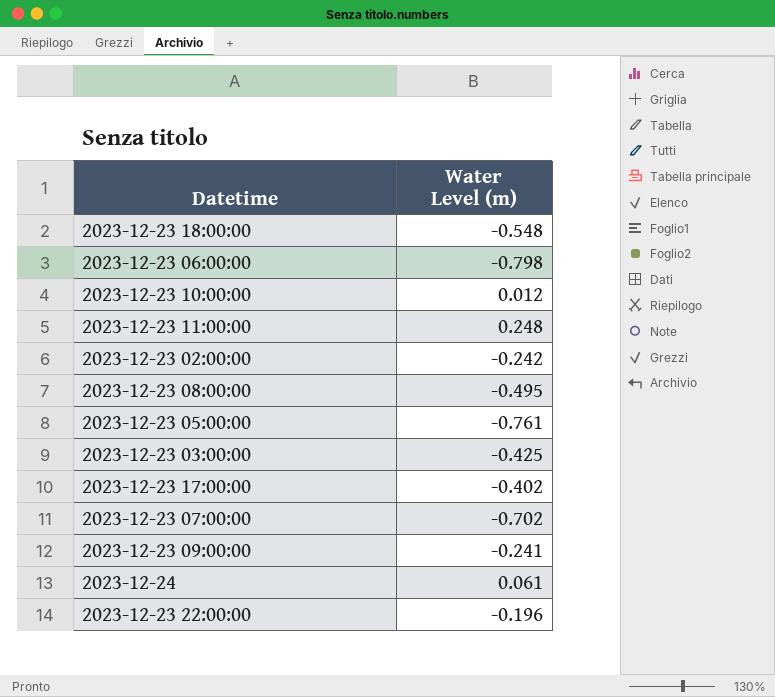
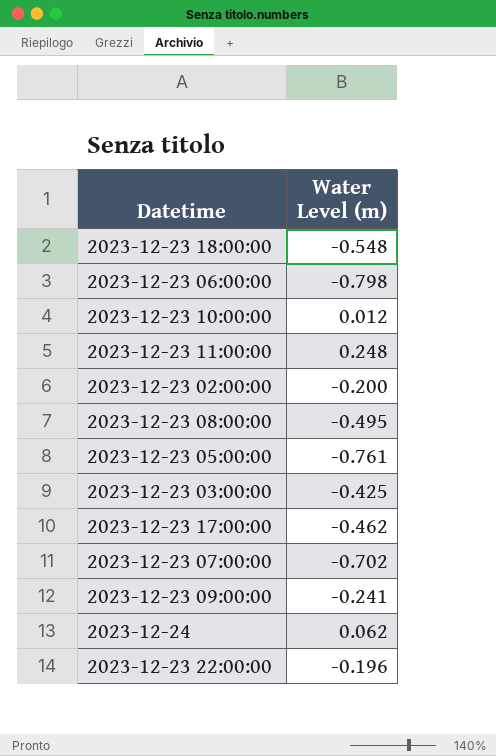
2023-12-23 02:00:00 | Water Level (m): -0.242 -> -0.200
2023-12-23 17:00:00 | Water Level (m): -0.402 -> -0.462
2023-12-24 | Water Level (m): 0.061 -> 0.062

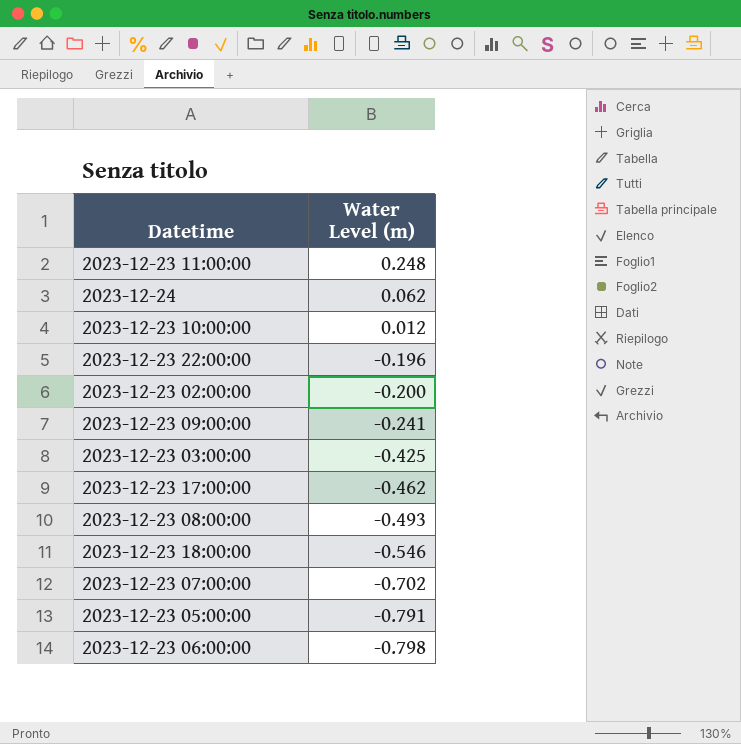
row order: none -> Water Level (m) descending
2023-12-23 08:00:00 | Water Level (m): -0.495 -> -0.493
2023-12-23 18:00:00 | Water Level (m): -0.548 -> -0.546
2023-12-23 05:00:00 | Water Level (m): -0.761 -> -0.791

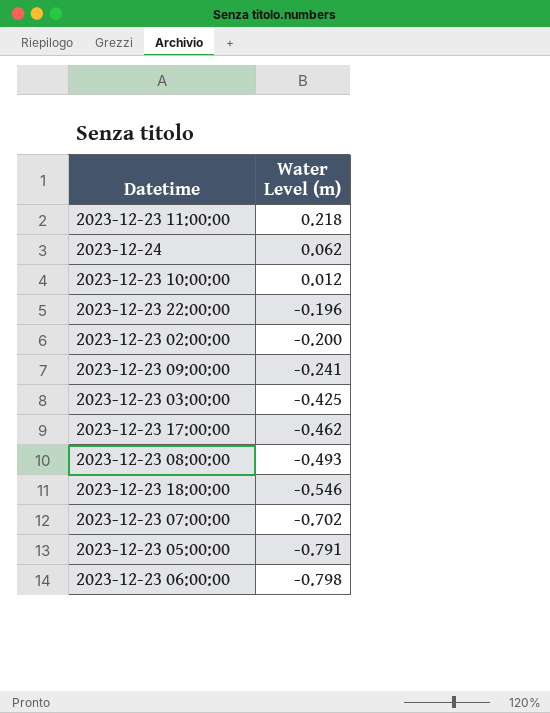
2023-12-23 11:00:00 | Water Level (m): 0.248 -> 0.218

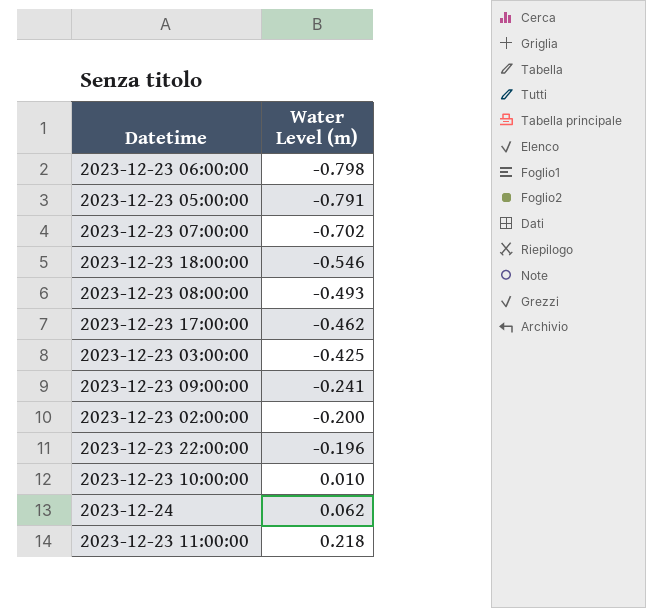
row order: Water Level (m) descending -> Water Level (m) ascending
2023-12-23 10:00:00 | Water Level (m): 0.012 -> 0.010

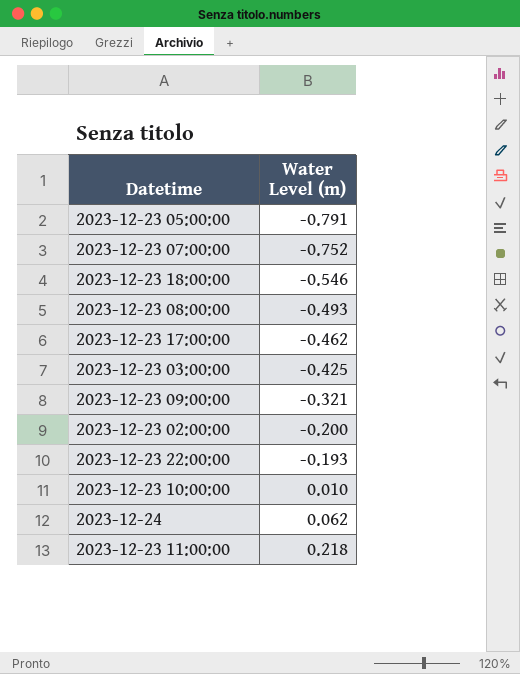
row 2023-12-23 06:00:00: -0.798 -> none
2023-12-23 07:00:00 | Water Level (m): -0.702 -> -0.752
2023-12-23 09:00:00 | Water Level (m): -0.241 -> -0.321
2023-12-23 22:00:00 | Water Level (m): -0.196 -> -0.193

